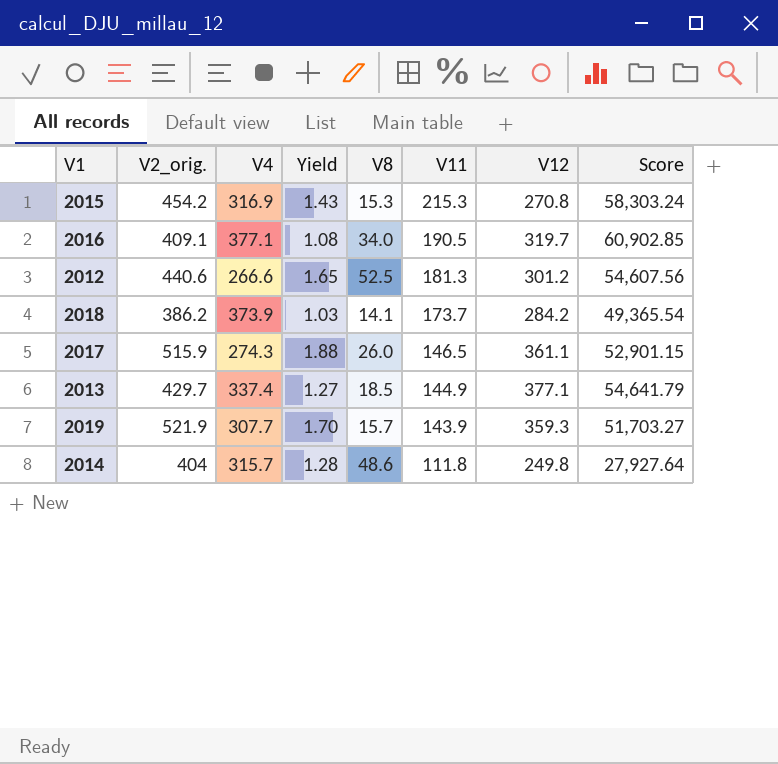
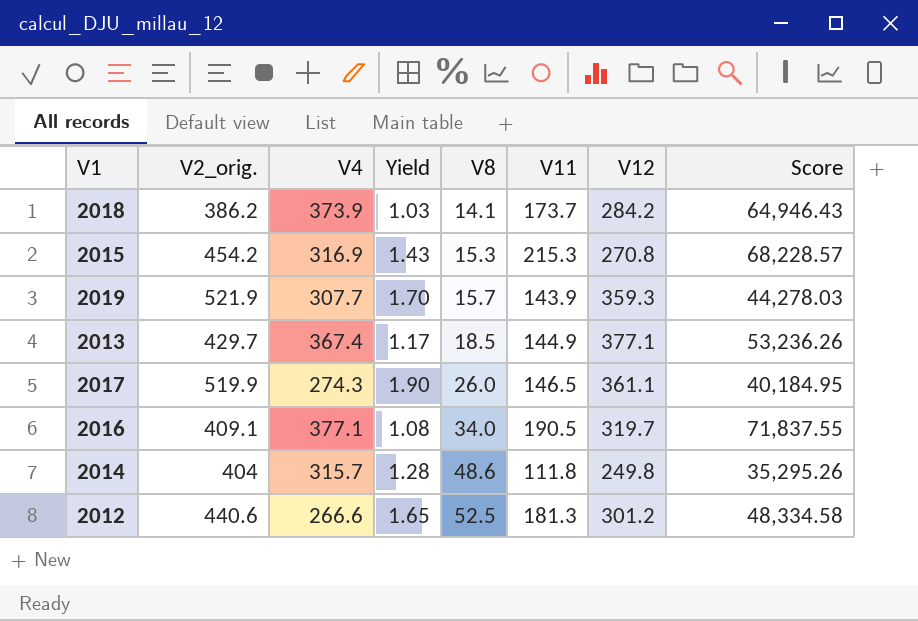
row order: V11 descending -> V8 ascending
column Score | formula: [V11] * [V12] -> [V4] * [V11]
2013 | V4: 337.4 -> 367.4
2013 | Yield: 1.27 -> 1.17
2017 | V2_orig.: 515.9 -> 519.9
2017 | Yield: 1.88 -> 1.90

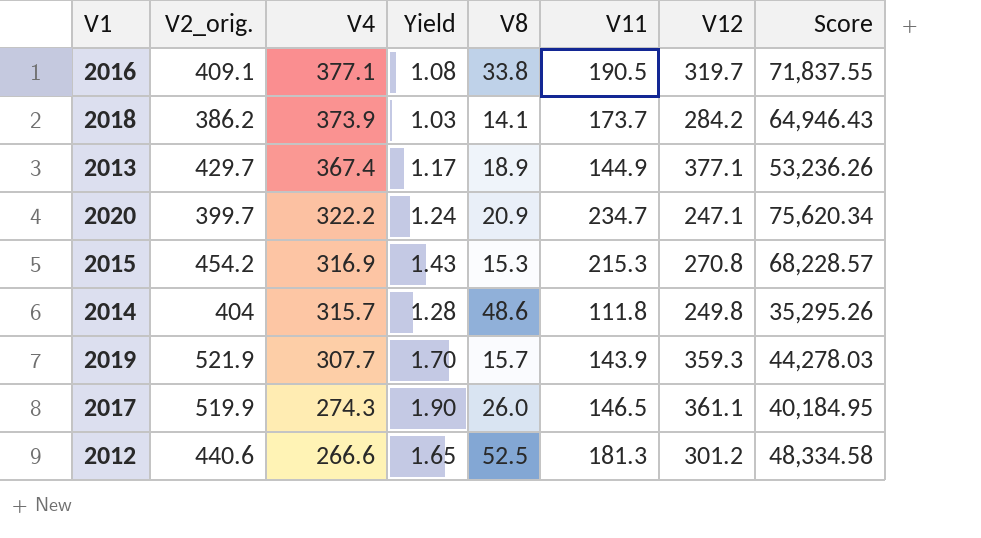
row order: V8 ascending -> V4 descending
2016 | V8: 34.0 -> 33.8
2013 | V8: 18.5 -> 18.9
row 2020: none -> 399.7 | 322.2 | 1.24 | 20.9 | 234.7 | 247.1 | 75,620.34

